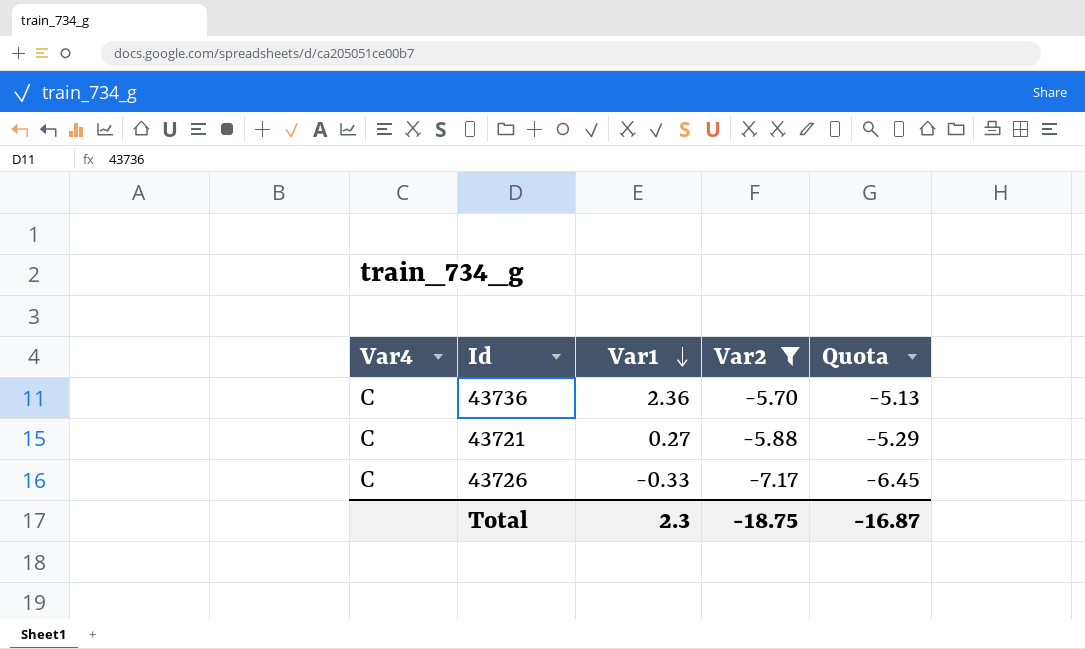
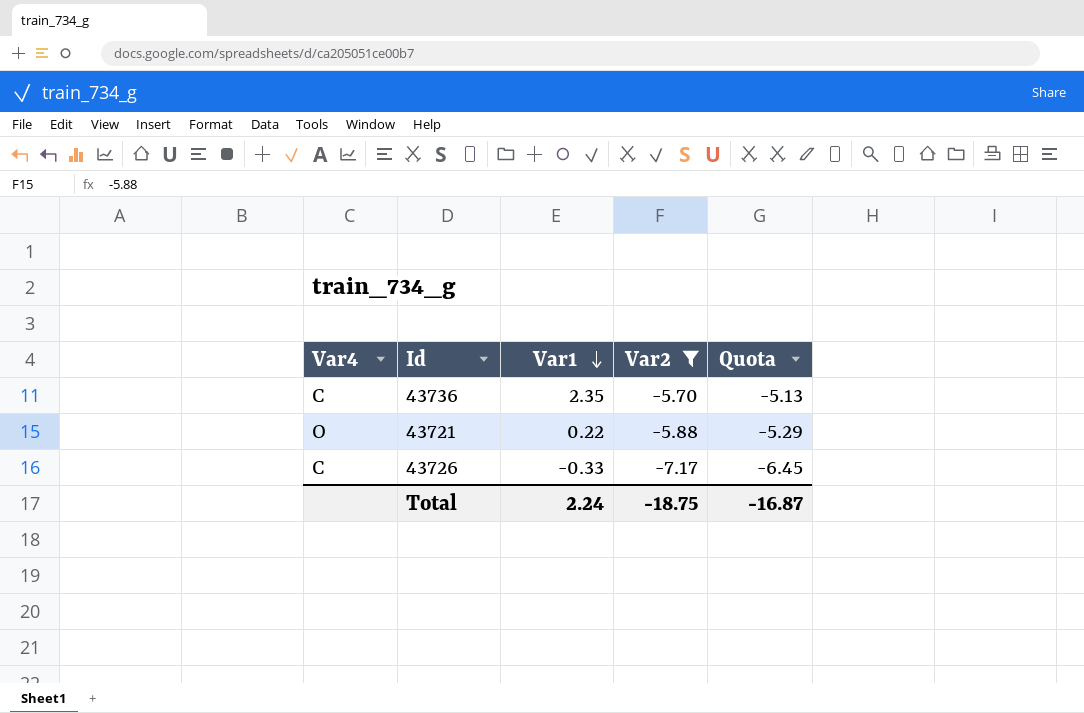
43736 | Var1: 2.36 -> 2.35
43721 | Var4: C -> O
43721 | Var1: 0.27 -> 0.22
Total | Var1: 2.3 -> 2.24

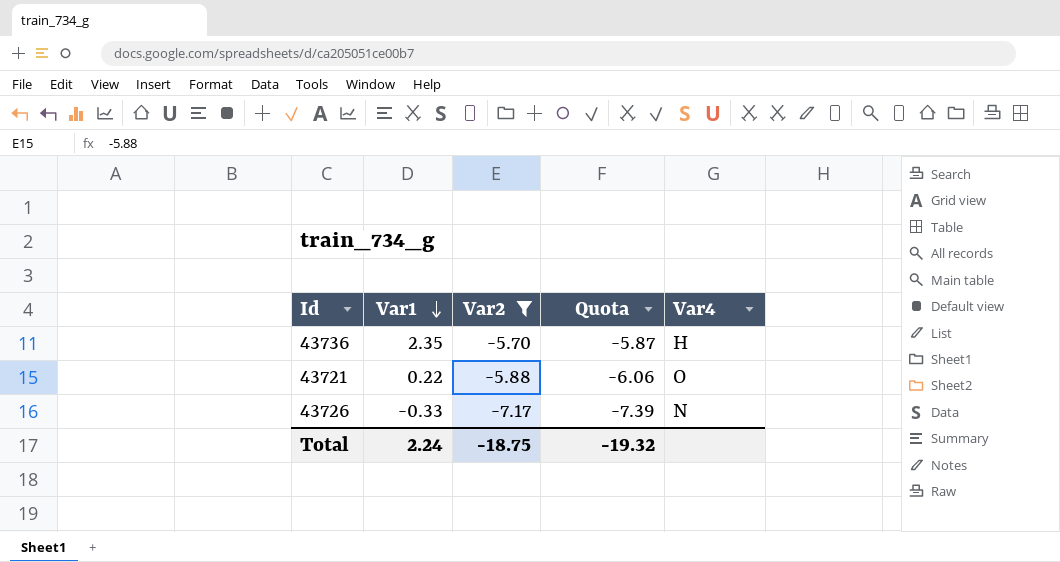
column Quota | formula: [Var2] * 0.9 -> [Var2] * 1.03
column Var4 | position: 1 -> 5
43736 | Var4: C -> H
43726 | Var4: C -> N
Total | Quota: -16.87 -> -19.32

